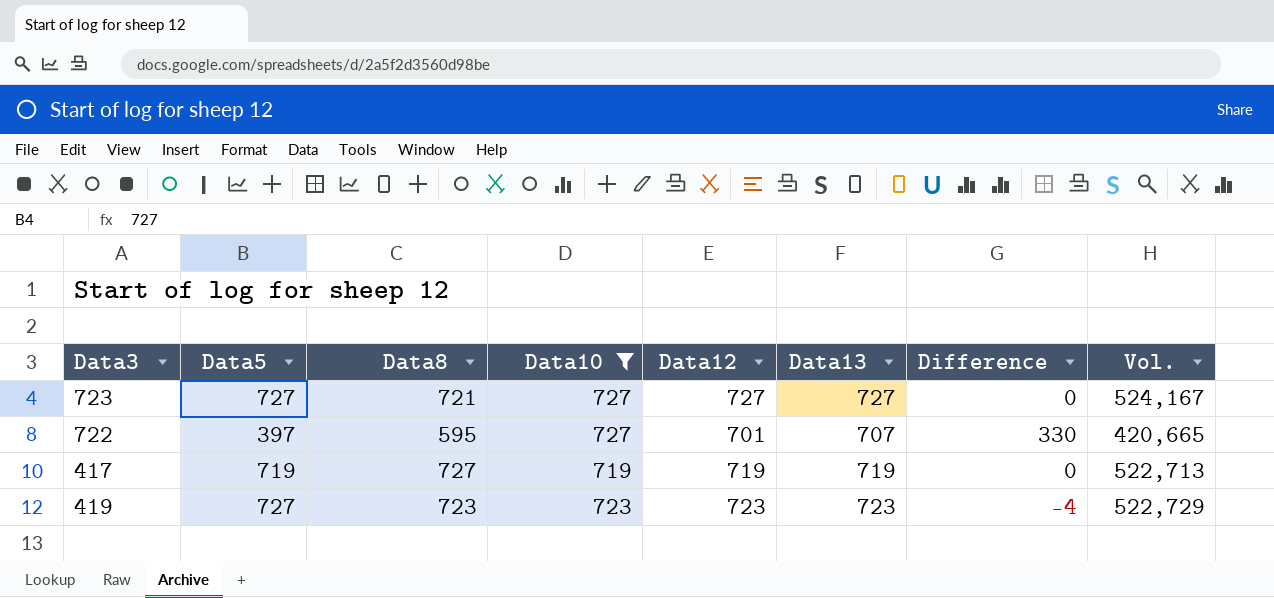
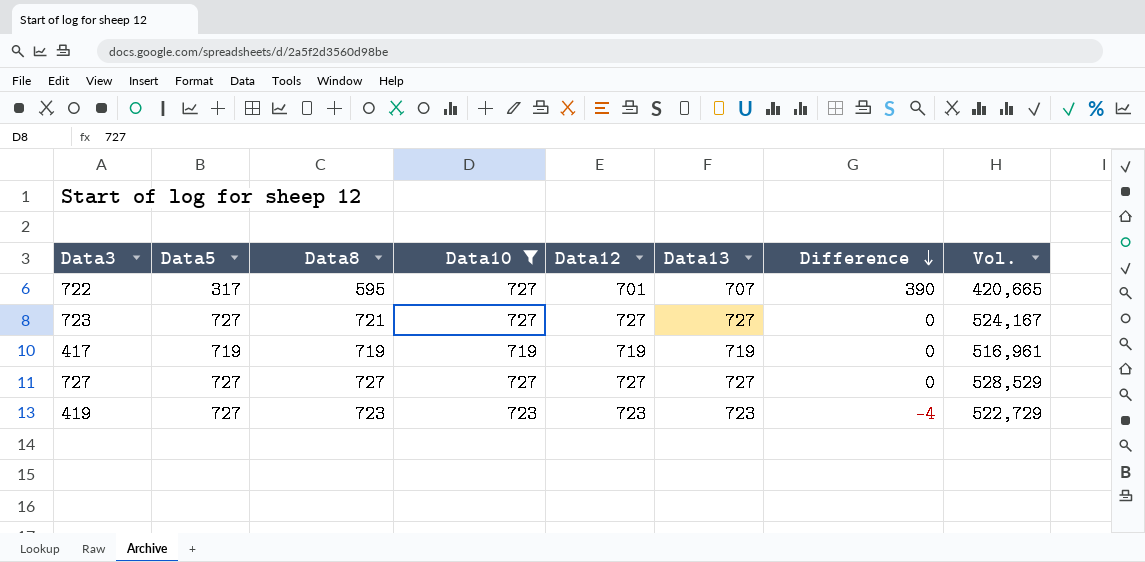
row order: none -> Difference descending
column Difference | formula: [Data10] - [Data5] -> [Data13] - [Data5]
722 | Data5: 397 -> 317
417 | Data8: 727 -> 719
417 | Vol.: 522,713 -> 516,961
row 727: none -> 727 | 727 | 727 | 727 | 727 | 0 | 528,529

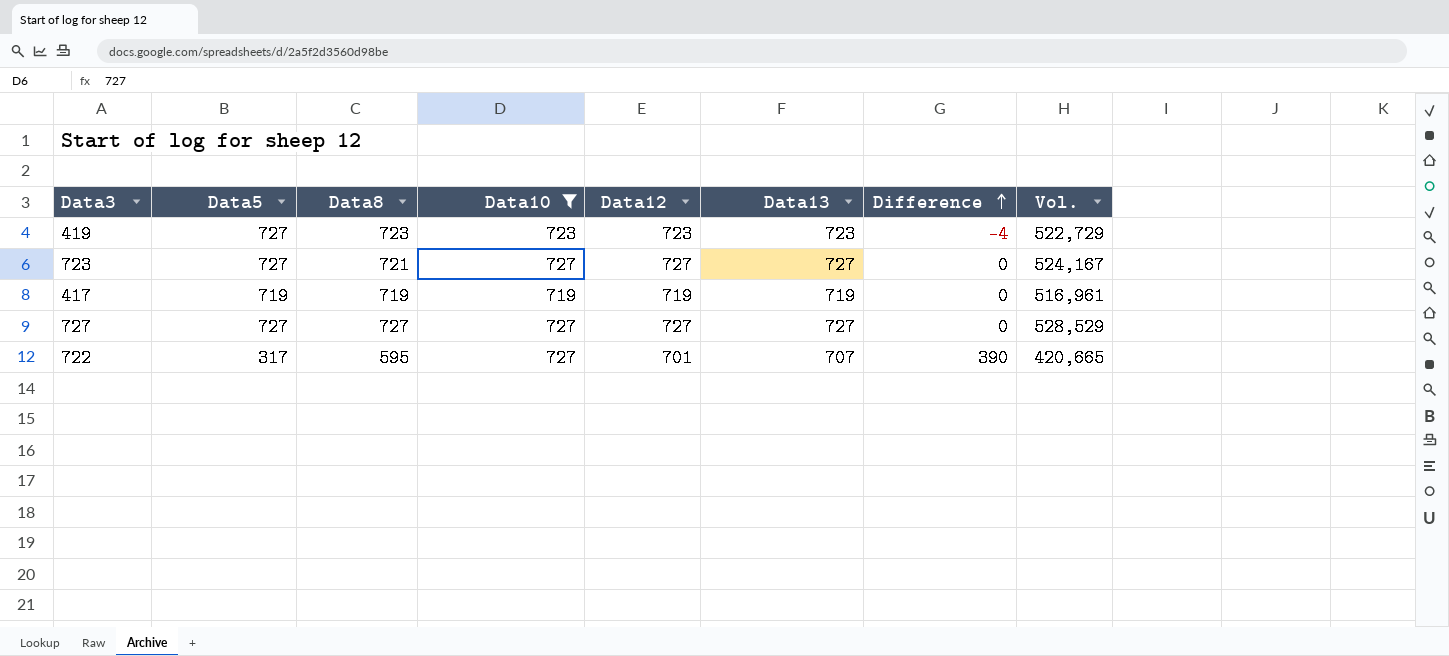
row order: Difference descending -> Difference ascending

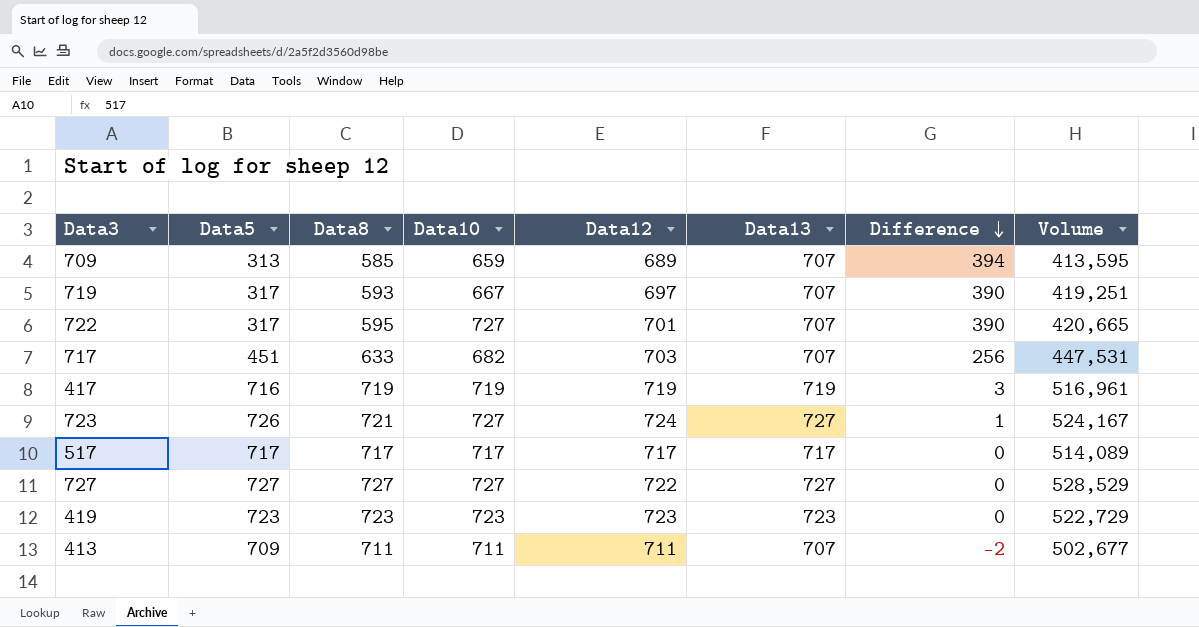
filter: Data10 >= 719 -> none
row order: Difference ascending -> Difference descending
column name: Vol. -> Volume
417 | Data5: 719 -> 716
417 | Difference: 0 -> 3
723 | Data5: 727 -> 726
723 | Data12: 727 -> 724
723 | Difference: 0 -> 1
727 | Data12: 727 -> 722
419 | Data5: 727 -> 723
419 | Difference: -4 -> 0

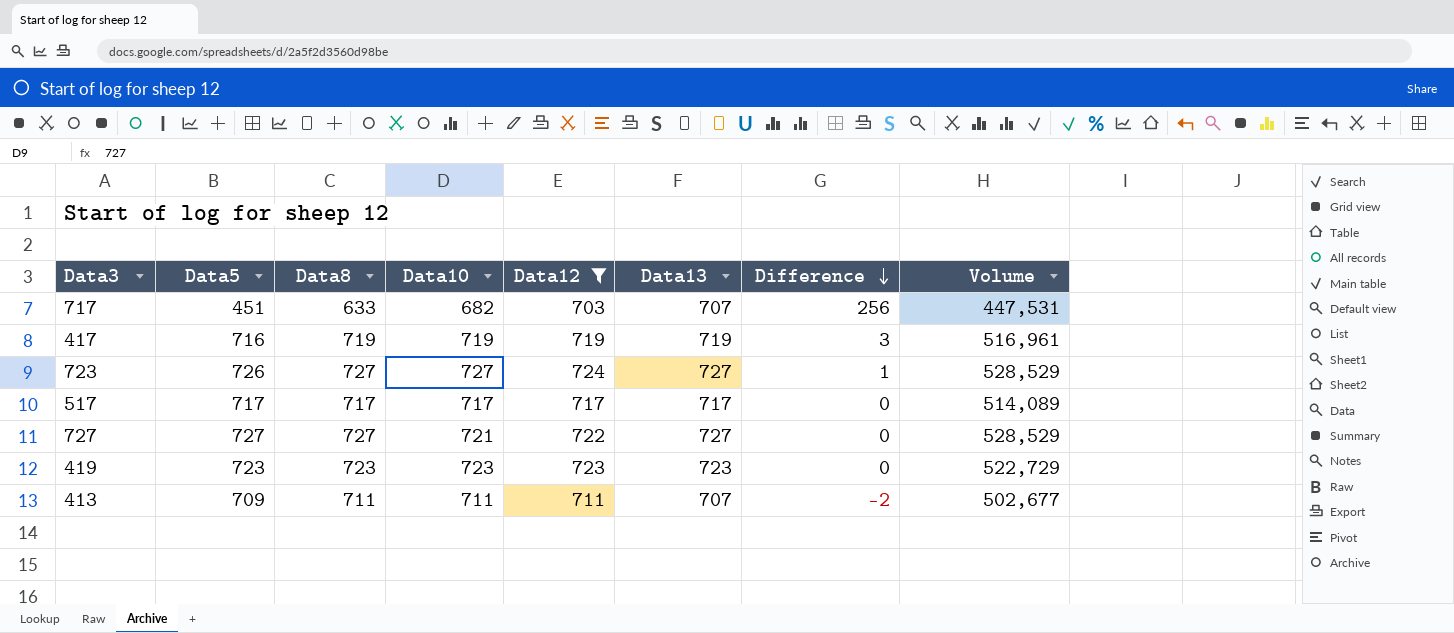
filter: none -> Data12 >= 703
723 | Data8: 721 -> 727
723 | Volume: 524,167 -> 528,529
727 | Data10: 727 -> 721

